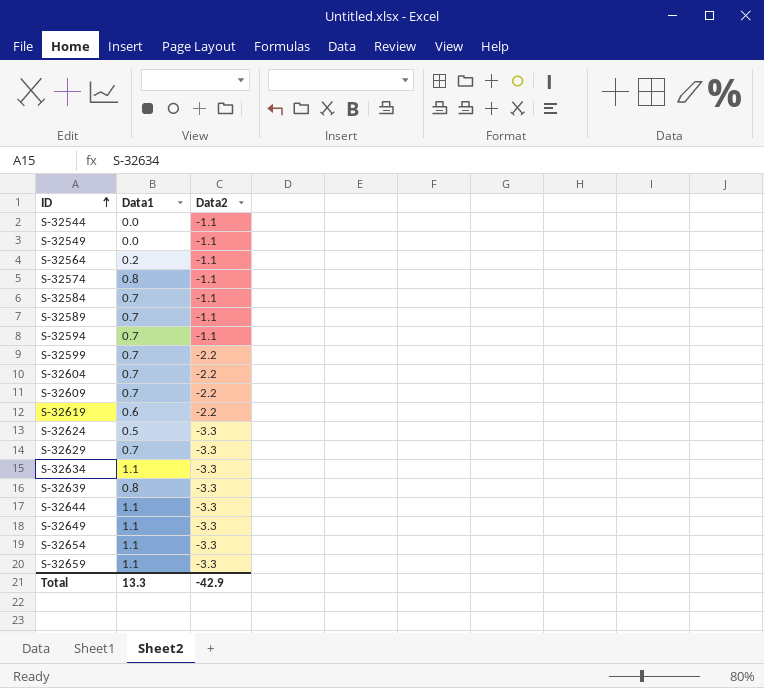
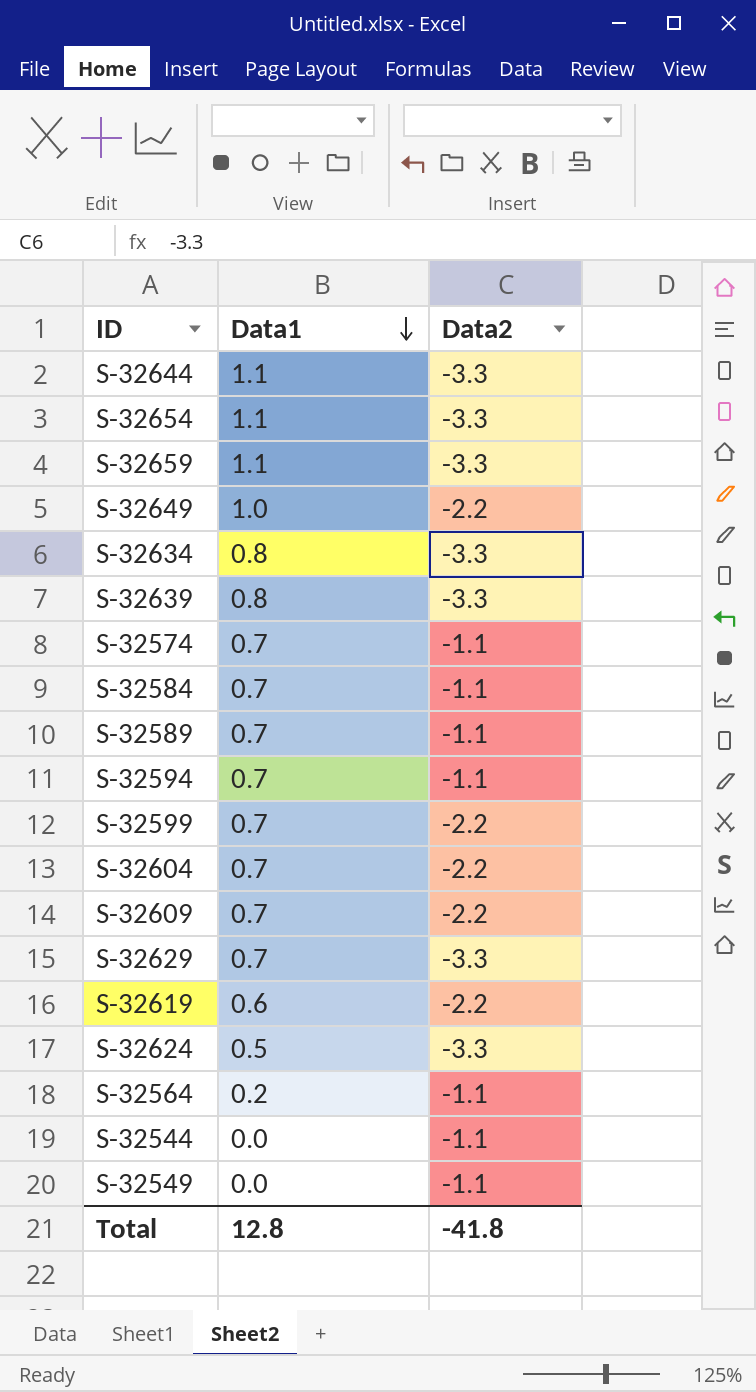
row order: ID ascending -> Data1 descending
S-32649 | Data1: 1.1 -> 1.0
S-32649 | Data2: -3.3 -> -2.2
S-32634 | Data1: 1.1 -> 0.8
S-32574 | Data1: 0.8 -> 0.7
Total | Data1: 13.3 -> 12.8
Total | Data2: -42.9 -> -41.8

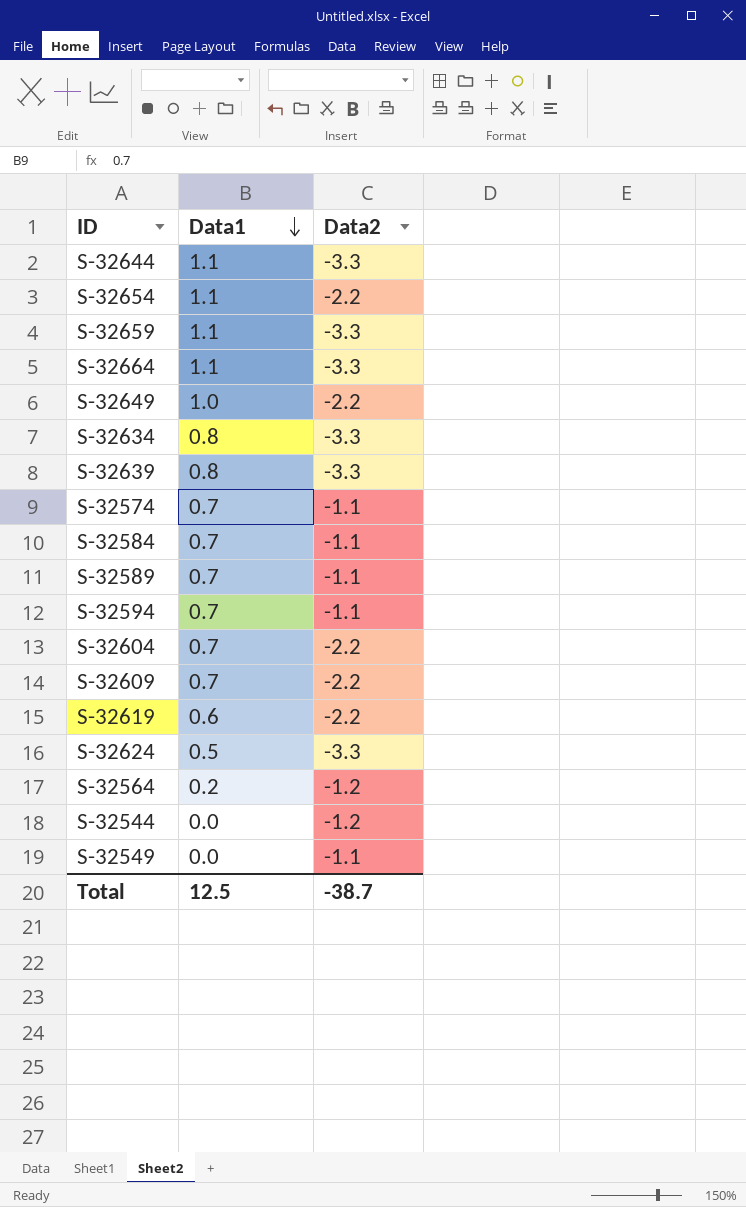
row S-32599: 0.7 | -2.2 -> none
row S-32629: 0.7 | -3.3 -> none
S-32654 | Data2: -3.3 -> -2.2
row S-32664: none -> 1.1 | -3.3
S-32564 | Data2: -1.1 -> -1.2
S-32544 | Data2: -1.1 -> -1.2
Total | Data1: 12.8 -> 12.5
Total | Data2: -41.8 -> -38.7

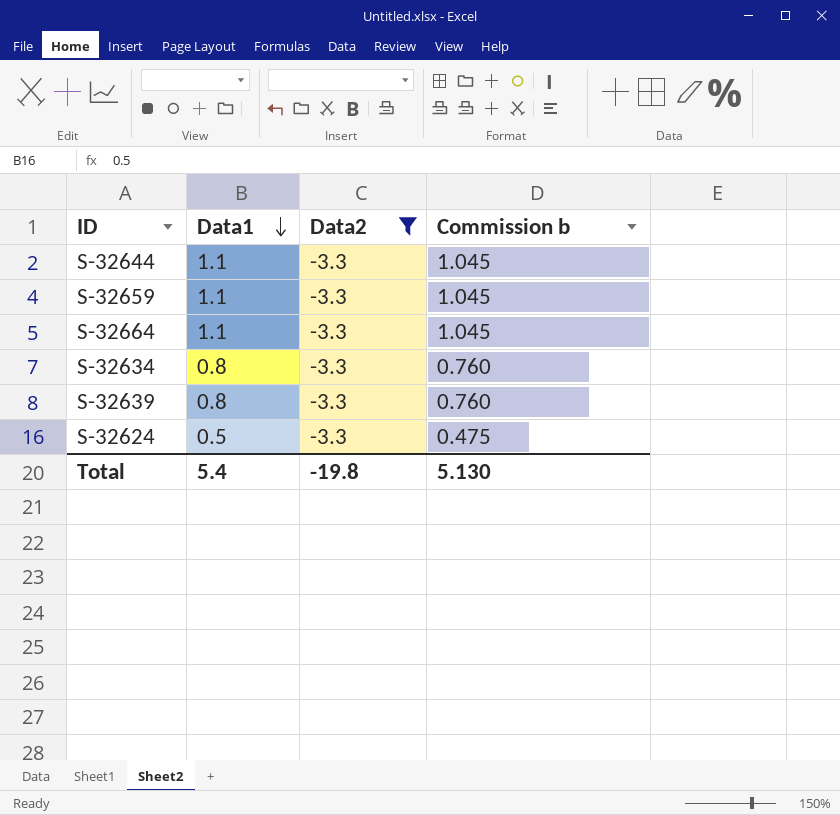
filter: none -> Data2 = -3.3
column Commission b | formula: none -> [Data1] * 0.95
Total | Data1: 12.5 -> 5.4
Total | Data2: -38.7 -> -19.8

